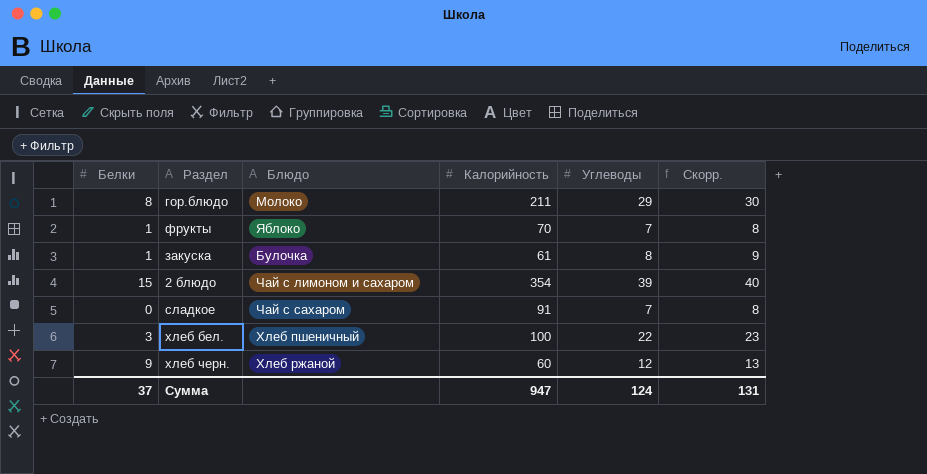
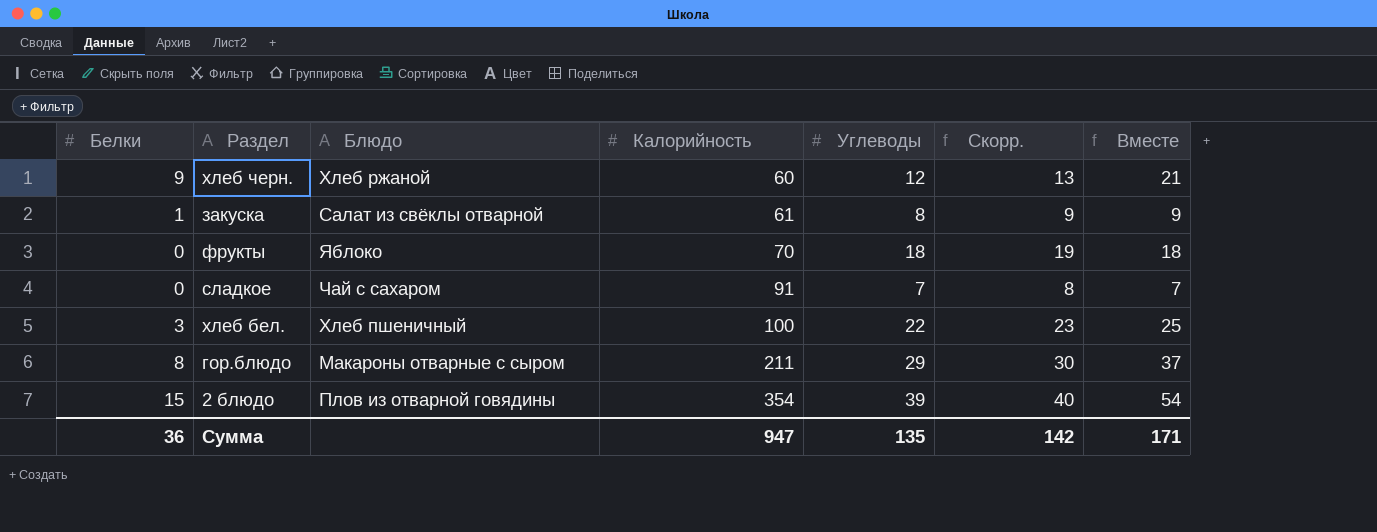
row order: none -> Калорийность ascending
column Вместе | formula: none -> [Белки] + [Углеводы]
закуска | Блюдо: Булочка -> Салат из свёклы отварной
фрукты | Белки: 1 -> 0
фрукты | Углеводы: 7 -> 18
фрукты | Скорр.: 8 -> 19
гор.блюдо | Блюдо: Молоко -> Макароны отварные с сыром
2 блюдо | Блюдо: Чай с лимоном и сахаром -> Плов из отварной говядины
Сумма | Белки: 37 -> 36
Сумма | Углеводы: 124 -> 135
Сумма | Скорр.: 131 -> 142

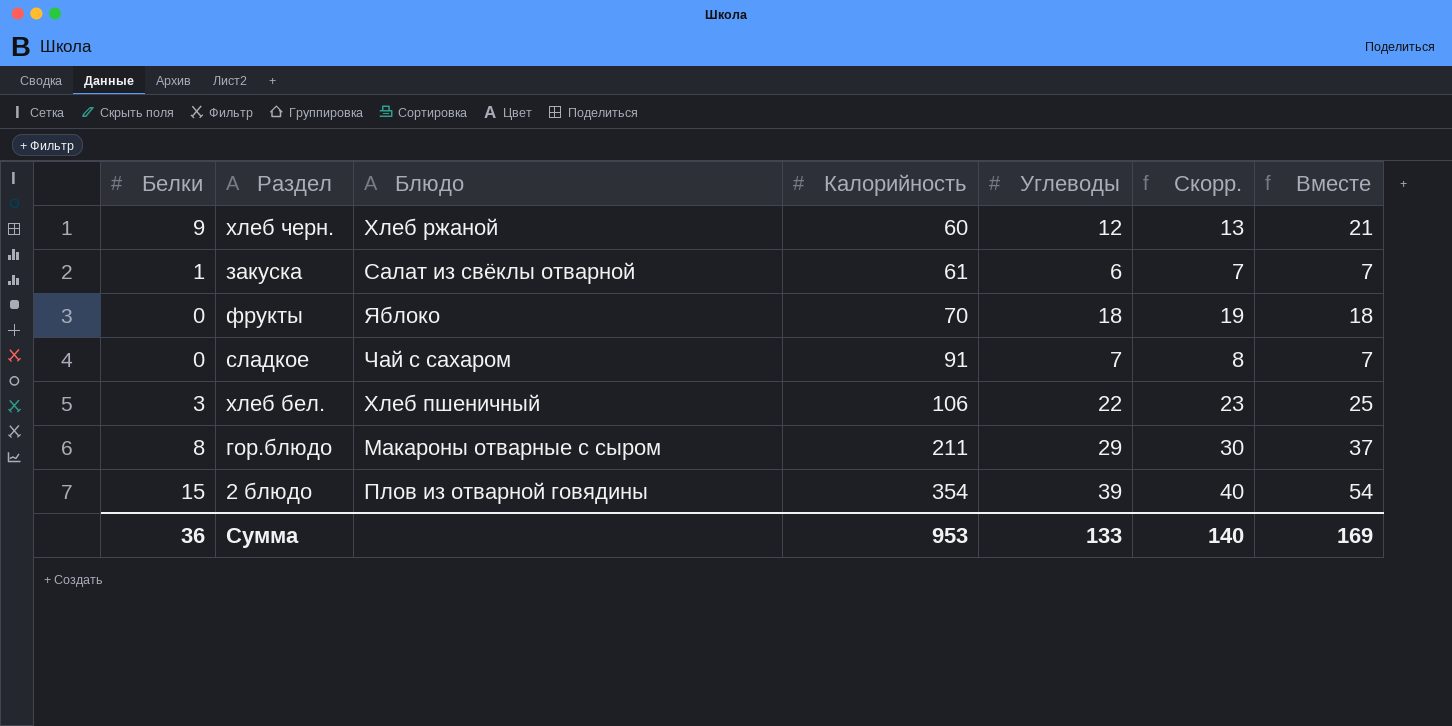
закуска | Углеводы: 8 -> 6
закуска | Скорр.: 9 -> 7
закуска | Вместе: 9 -> 7
хлеб бел. | Калорийность: 100 -> 106
Сумма | Калорийность: 947 -> 953
Сумма | Углеводы: 135 -> 133
Сумма | Скорр.: 142 -> 140
Сумма | Вместе: 171 -> 169

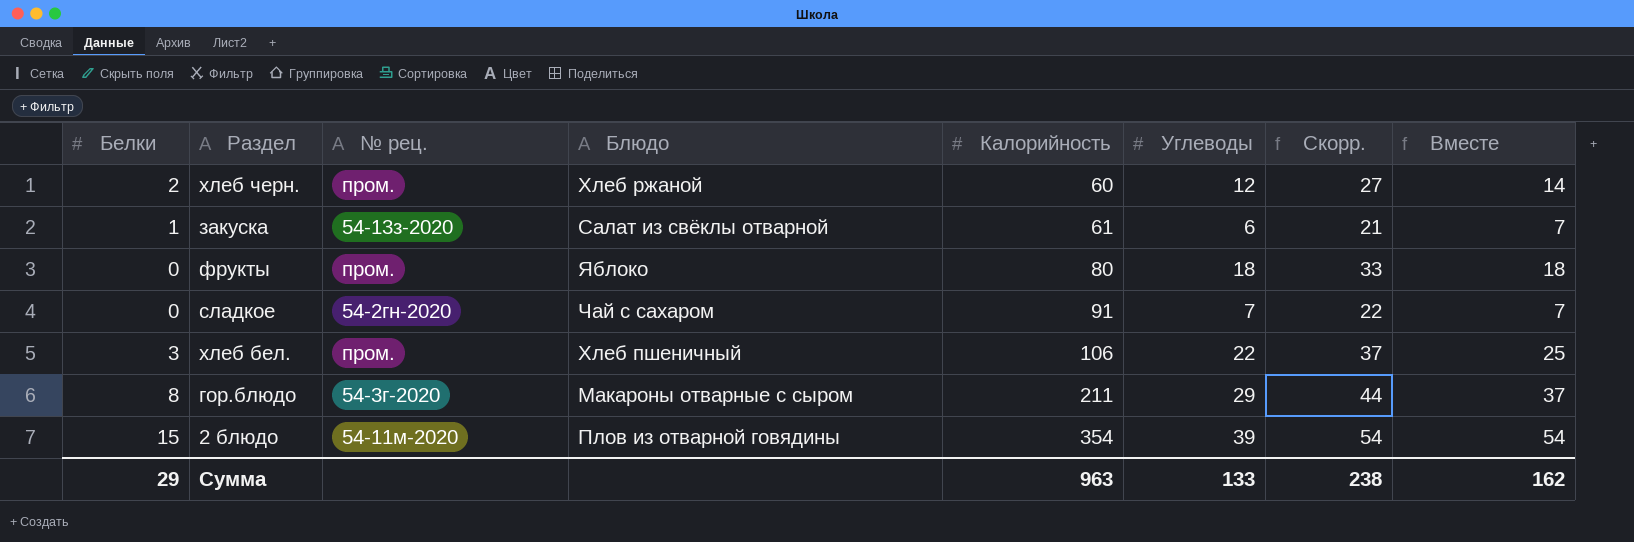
column № рец. | position: none -> 3
column Скорр. | formula: [Углеводы] + 1 -> [Углеводы] + 15
хлеб черн. | Белки: 9 -> 2
хлеб черн. | Вместе: 21 -> 14
фрукты | Калорийность: 70 -> 80
Сумма | Белки: 36 -> 29
Сумма | Калорийность: 953 -> 963
Сумма | Скорр.: 140 -> 238
Сумма | Вместе: 169 -> 162

